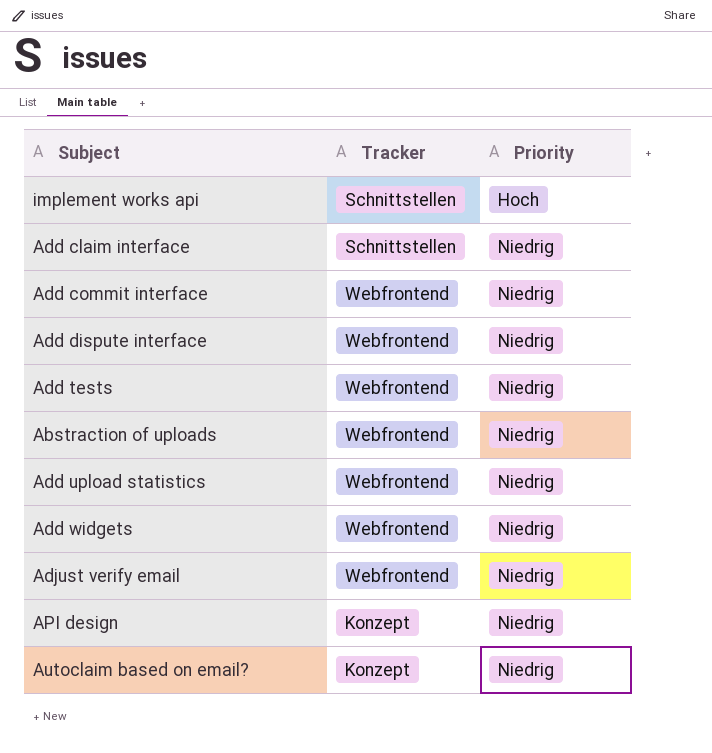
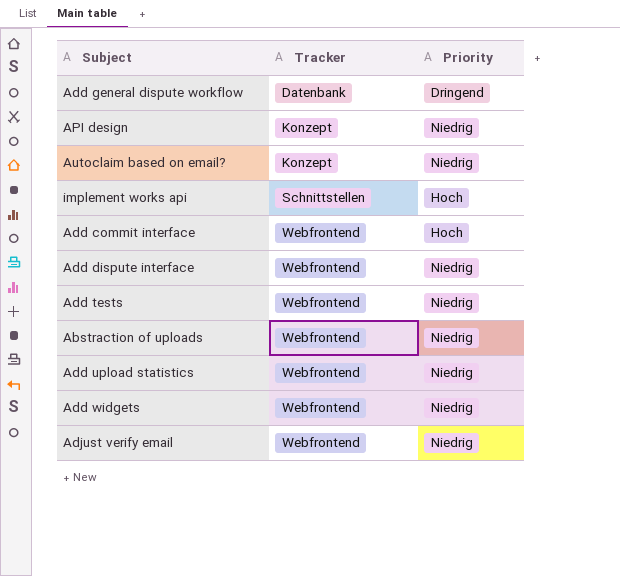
row order: Priority ascending -> Tracker ascending
row Add claim interface: Schnittstellen | Niedrig -> none
row Add general dispute workflow: none -> Datenbank | Dringend
Add commit interface | Priority: Niedrig -> Hoch

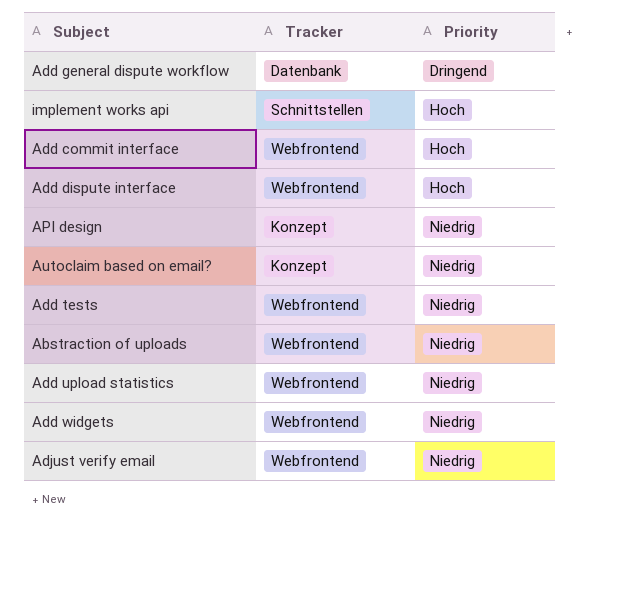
row order: Tracker ascending -> Priority ascending
Add dispute interface | Priority: Niedrig -> Hoch

